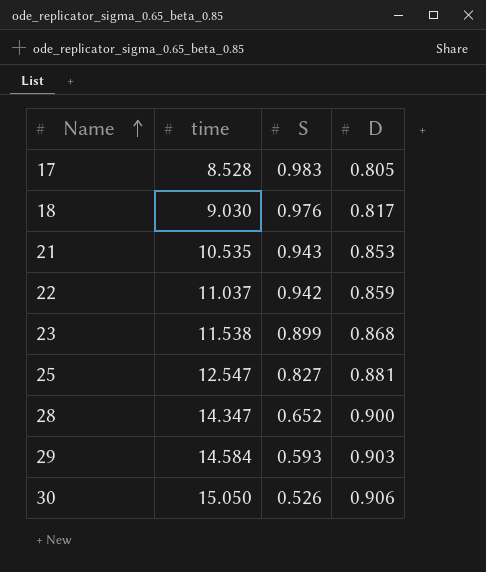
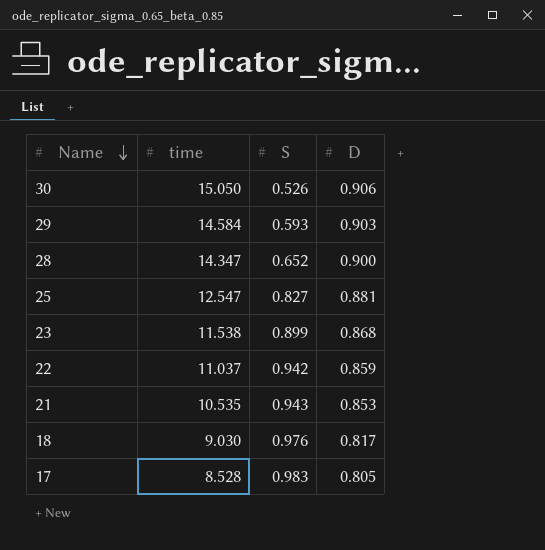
row order: Name ascending -> Name descending

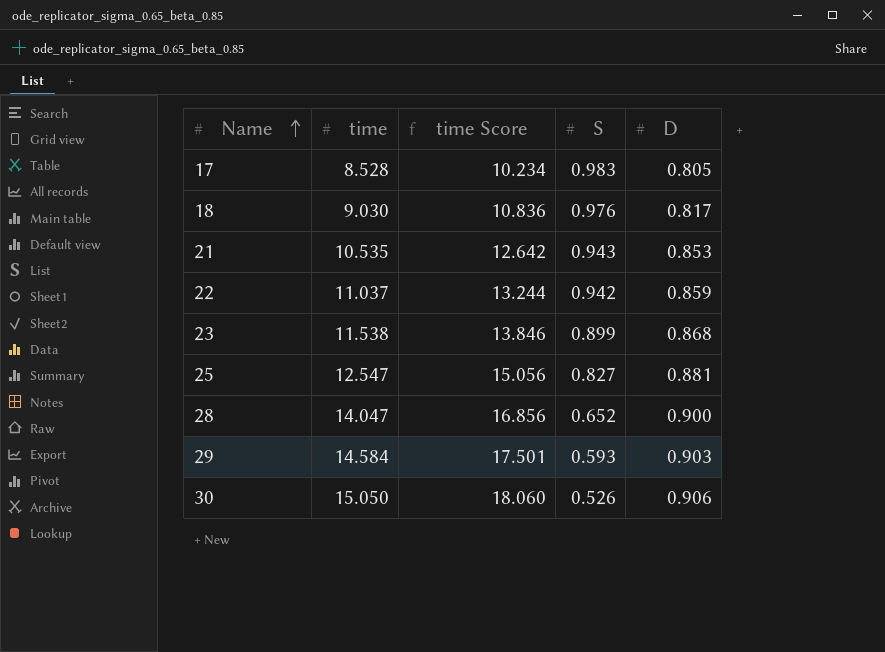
row order: Name descending -> Name ascending
column time Score | formula: none -> [time] * 1.2
28 | time: 14.347 -> 14.047

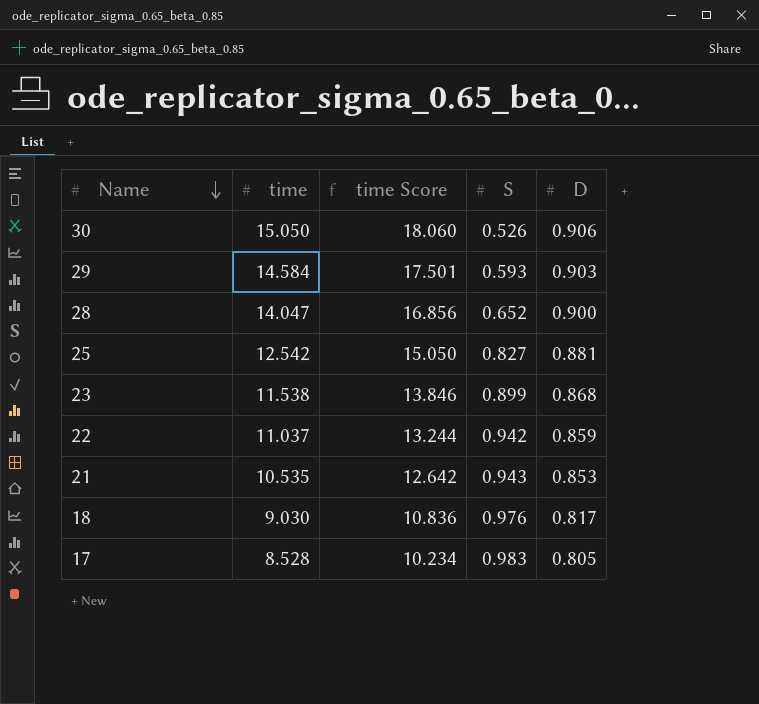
row order: Name ascending -> Name descending
25 | time: 12.547 -> 12.542
25 | time Score: 15.056 -> 15.050

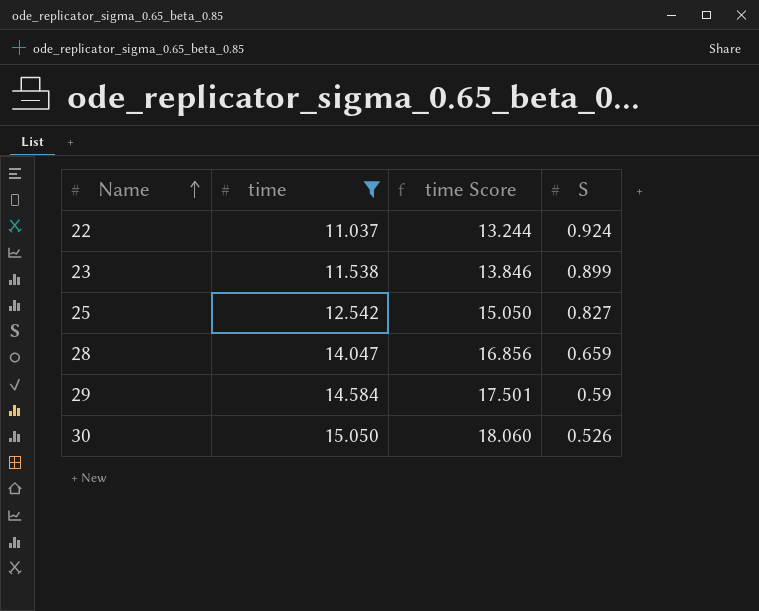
filter: none -> time >= 11.037
row order: Name descending -> Name ascending
column D | position: 5 -> none
22 | S: 0.942 -> 0.924
28 | S: 0.652 -> 0.659
29 | S: 0.593 -> 0.59

